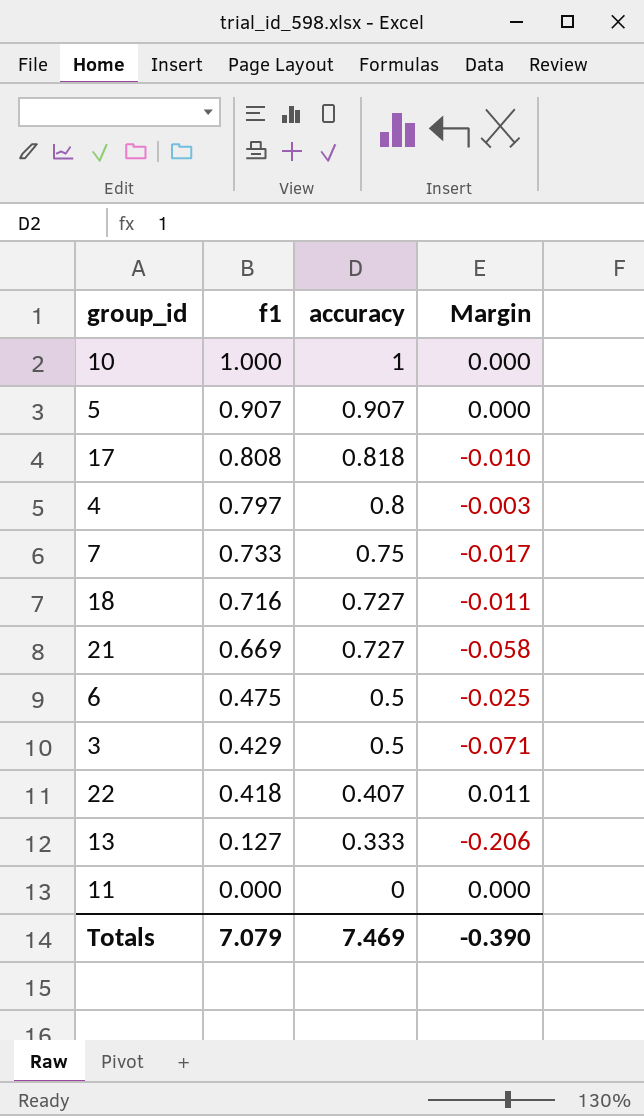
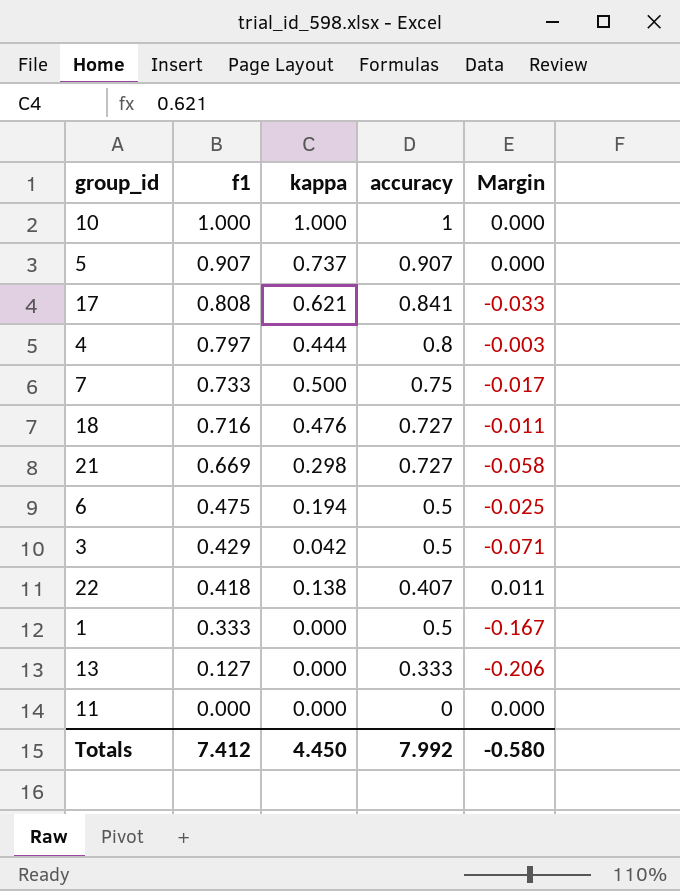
column kappa | position: none -> 3
17 | accuracy: 0.818 -> 0.841
17 | Margin: -0.010 -> -0.033
row 1: none -> 0.333 | 0.000 | 0.5 | -0.167
Totals | f1: 7.079 -> 7.412
Totals | accuracy: 7.469 -> 7.992
Totals | Margin: -0.390 -> -0.580

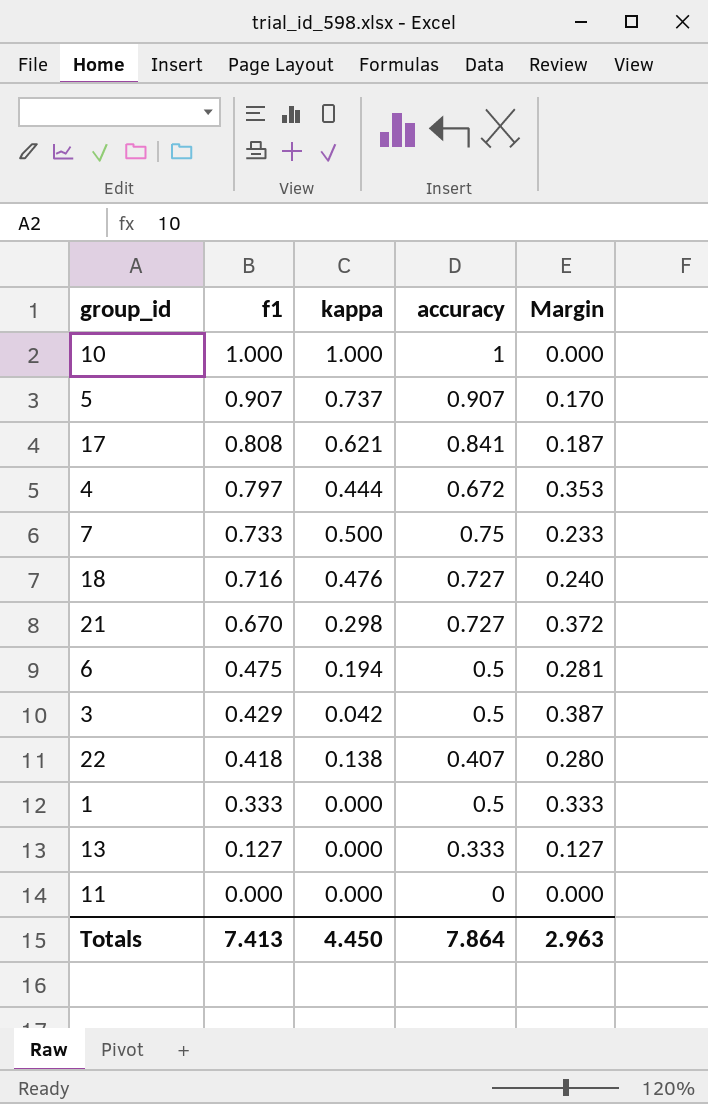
column Margin | formula: [f1] - [accuracy] -> [f1] - [kappa]
4 | accuracy: 0.8 -> 0.672
21 | f1: 0.669 -> 0.670
Totals | f1: 7.412 -> 7.413
Totals | accuracy: 7.992 -> 7.864
Totals | Margin: -0.580 -> 2.963

